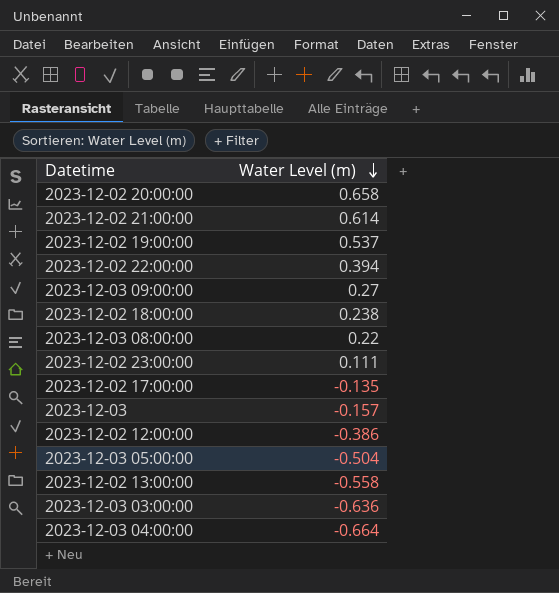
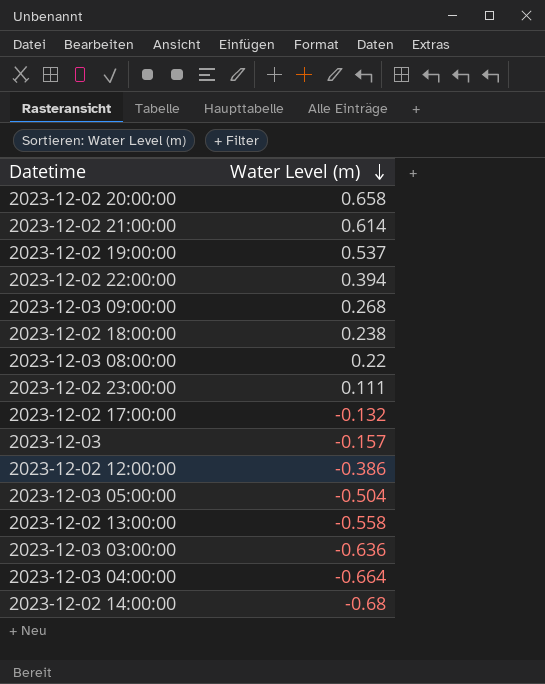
2023-12-03 09:00:00 | Water Level (m): 0.27 -> 0.268
2023-12-02 17:00:00 | Water Level (m): -0.135 -> -0.132
row 2023-12-02 14:00:00: none -> -0.68

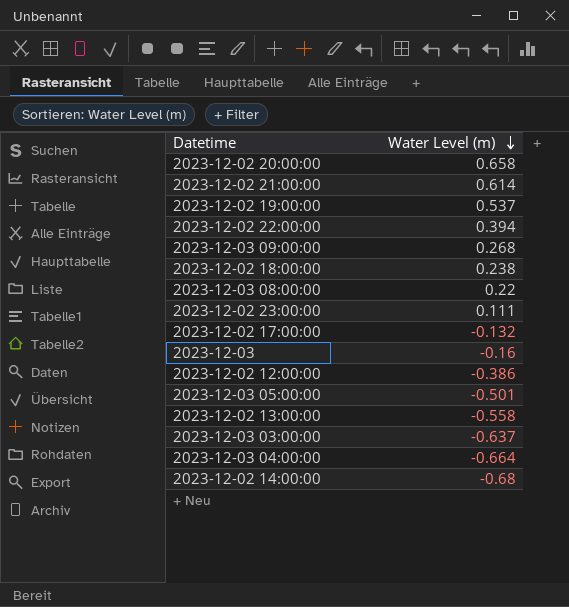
2023-12-03 | Water Level (m): -0.157 -> -0.16
2023-12-03 05:00:00 | Water Level (m): -0.504 -> -0.501
2023-12-03 03:00:00 | Water Level (m): -0.636 -> -0.637

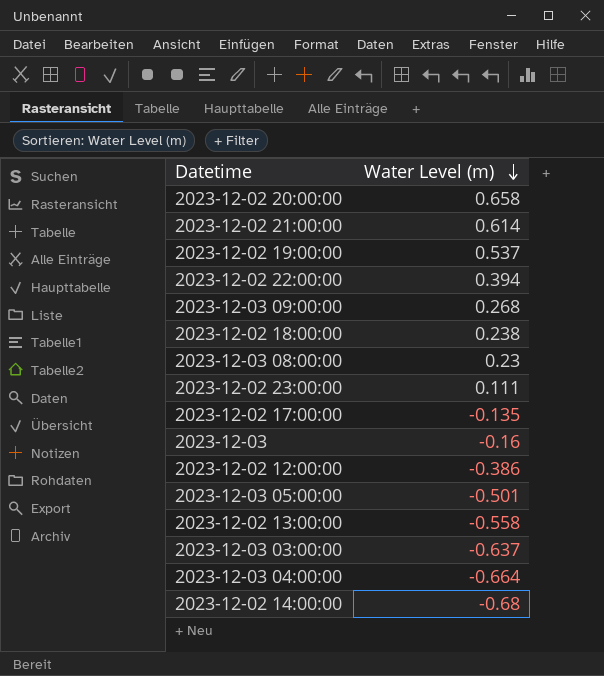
2023-12-03 08:00:00 | Water Level (m): 0.22 -> 0.23
2023-12-02 17:00:00 | Water Level (m): -0.132 -> -0.135

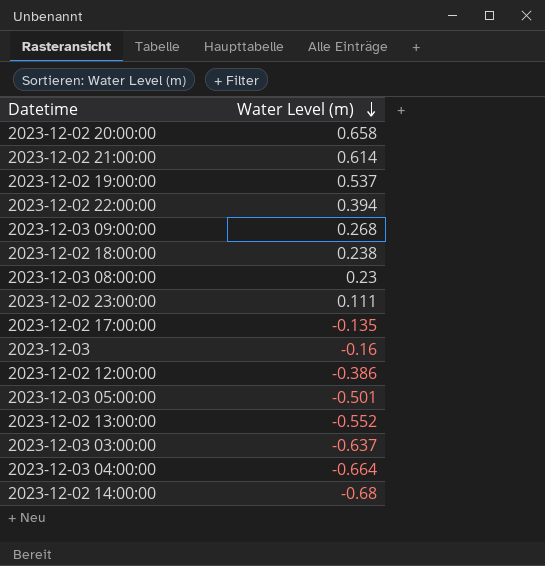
2023-12-02 13:00:00 | Water Level (m): -0.558 -> -0.552

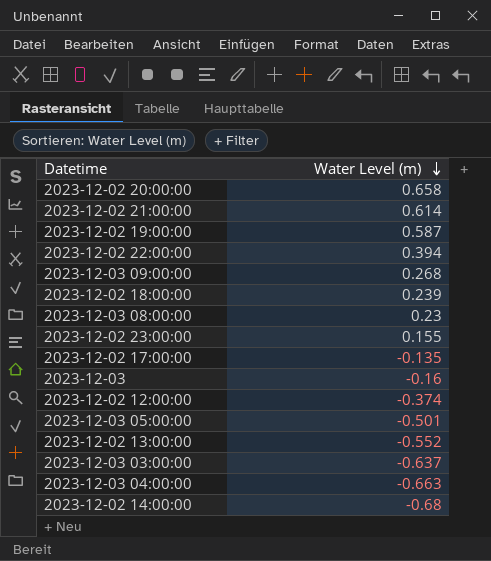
2023-12-02 19:00:00 | Water Level (m): 0.537 -> 0.587
2023-12-02 18:00:00 | Water Level (m): 0.238 -> 0.239
2023-12-02 23:00:00 | Water Level (m): 0.111 -> 0.155
2023-12-02 12:00:00 | Water Level (m): -0.386 -> -0.374
2023-12-03 04:00:00 | Water Level (m): -0.664 -> -0.663

